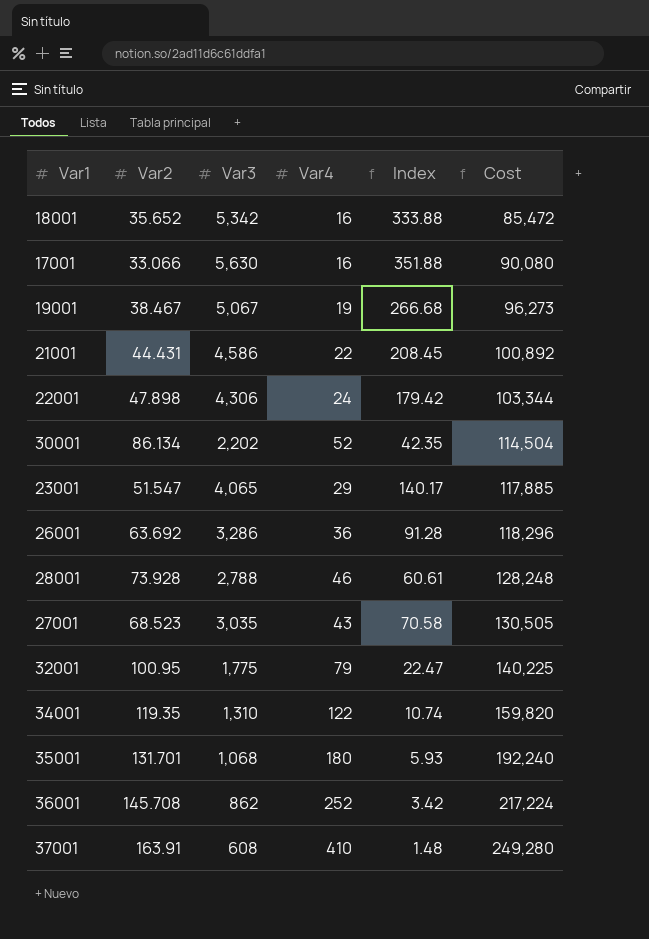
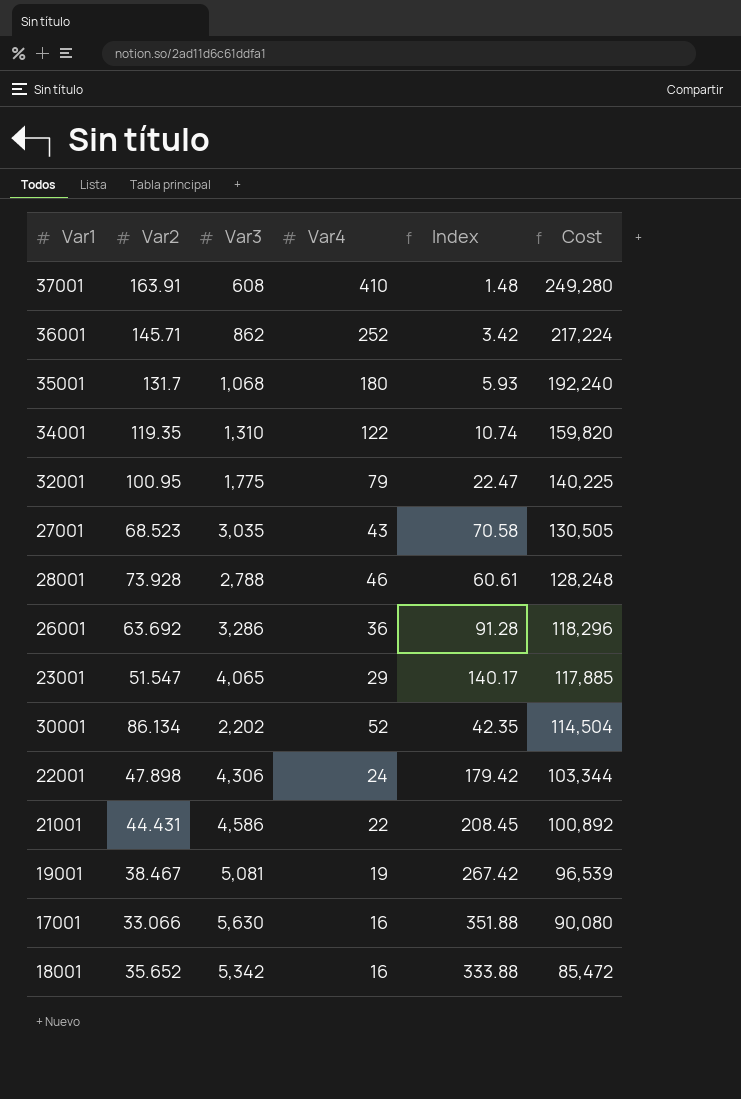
row order: Cost ascending -> Cost descending
36001 | Var2: 145.708 -> 145.71
35001 | Var2: 131.701 -> 131.7
19001 | Var3: 5,067 -> 5,081
19001 | Index: 266.68 -> 267.42
19001 | Cost: 96,273 -> 96,539

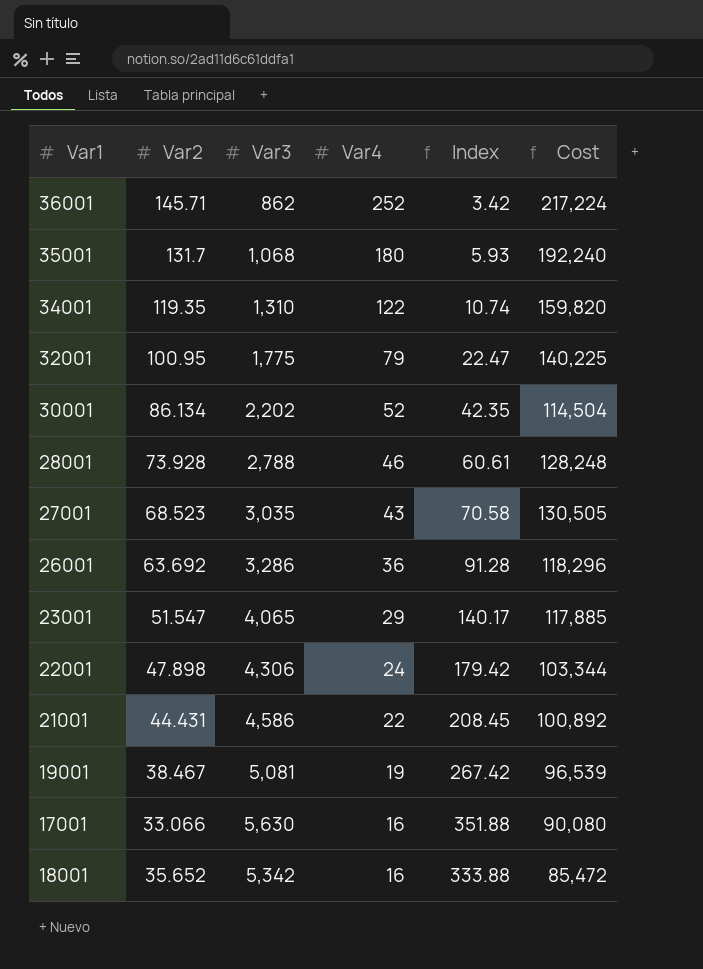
row order: Cost descending -> Var4 descending
row 37001: 163.91 | 608 | 410 | 1.48 | 249,280 -> none

